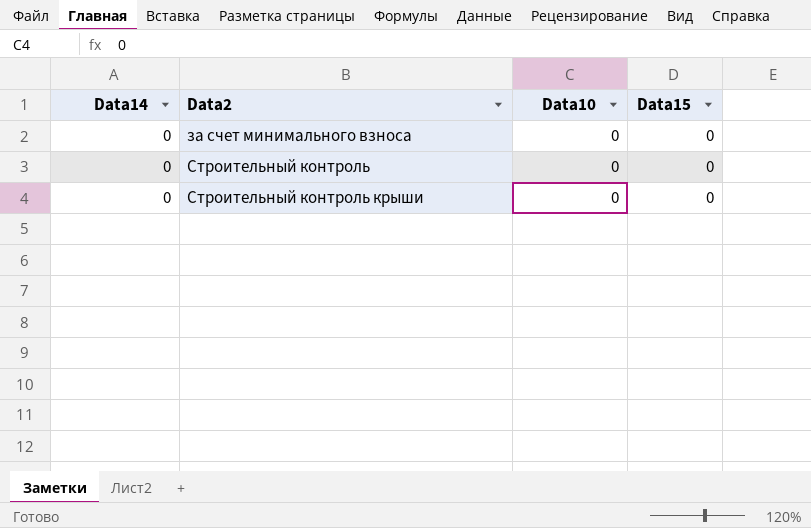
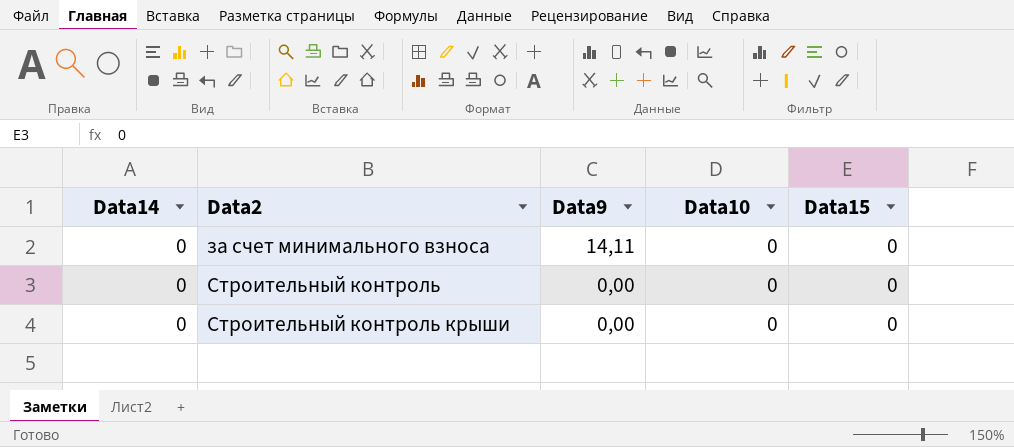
column Data9 | position: none -> 3

